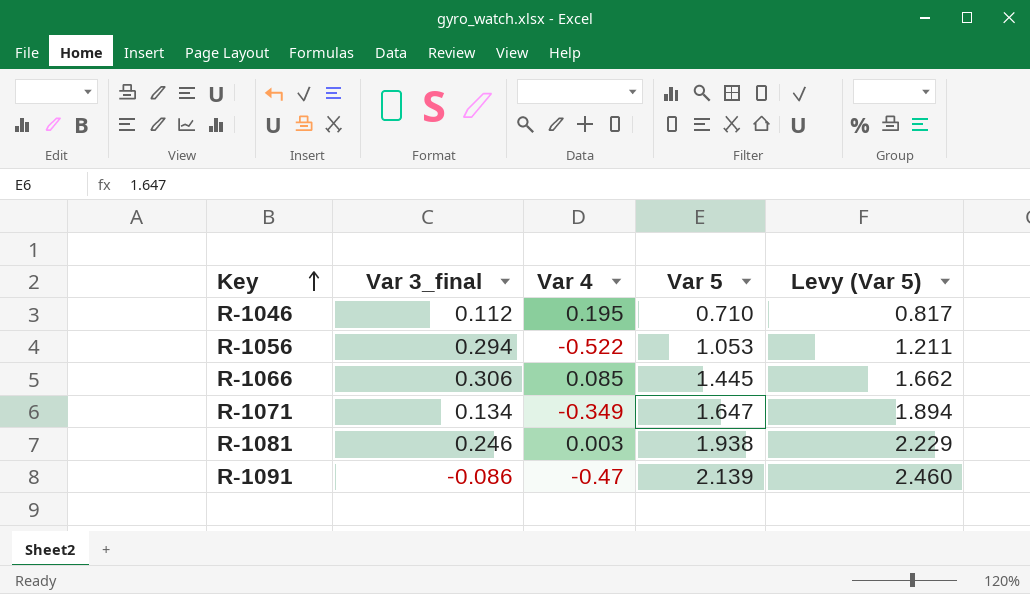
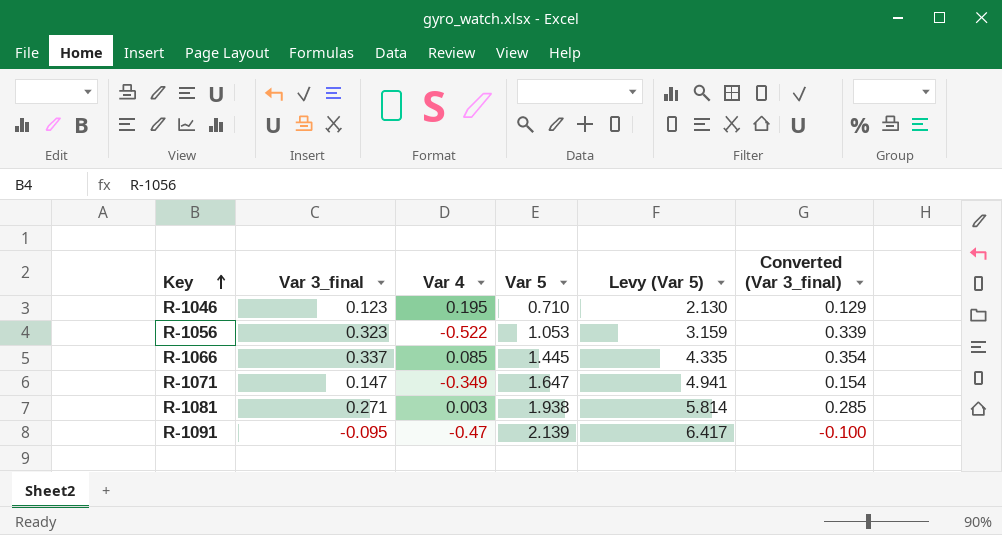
column Levy (Var 5) | formula: [Var 5] * 1.15 -> [Var 5] * 3
column Converted (Var 3_final) | formula: none -> [Var 3_final] * 1.05
R-1046 | Var 3_final: 0.112 -> 0.123
R-1056 | Var 3_final: 0.294 -> 0.323
R-1066 | Var 3_final: 0.306 -> 0.337
R-1071 | Var 3_final: 0.134 -> 0.147
R-1081 | Var 3_final: 0.246 -> 0.271
R-1091 | Var 3_final: -0.086 -> -0.095

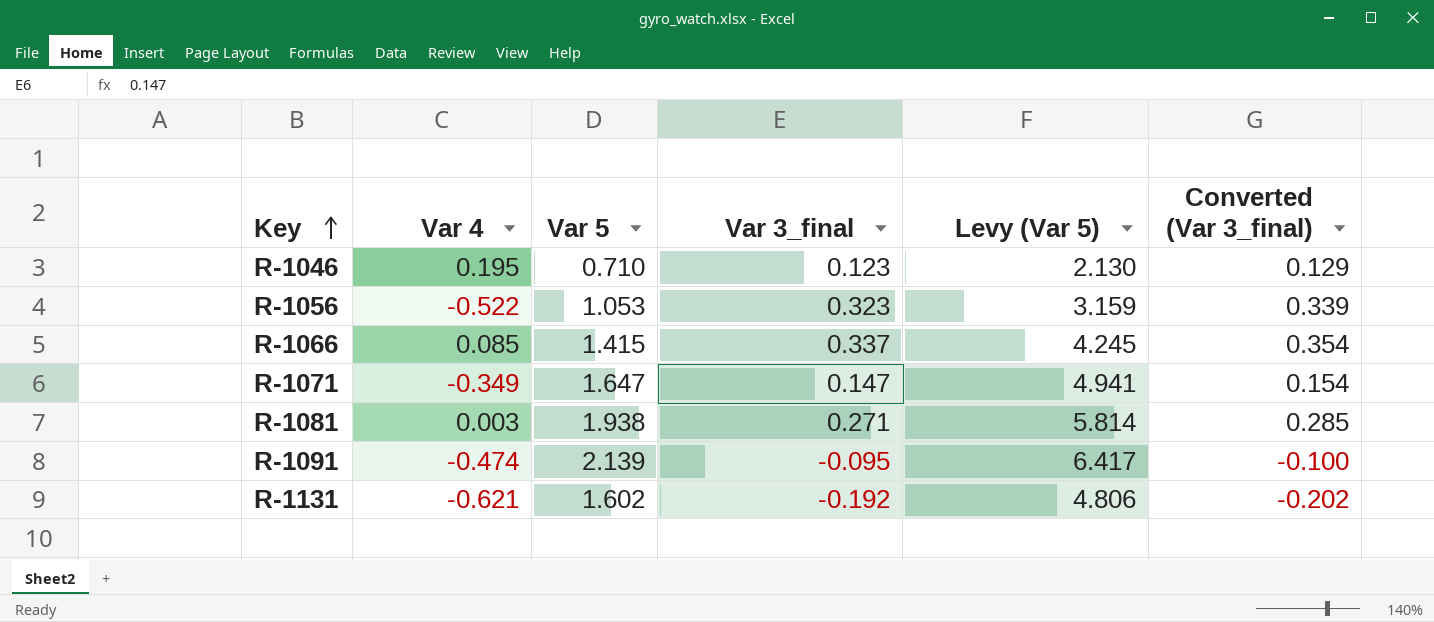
column Var 3_final | position: 2 -> 4
R-1066 | Var 5: 1.445 -> 1.415
R-1066 | Levy (Var 5): 4.335 -> 4.245
R-1091 | Var 4: -0.47 -> -0.474
row R-1131: none -> -0.621 | 1.602 | -0.192 | 4.806 | -0.202

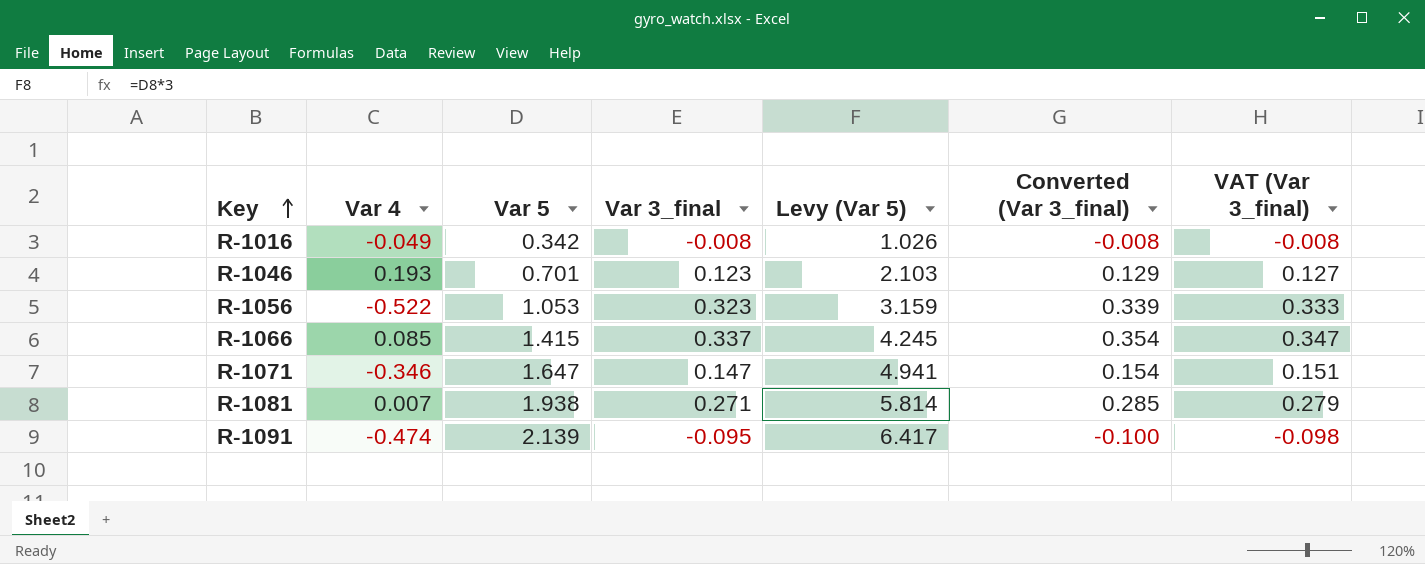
column VAT (Var 3_final) | formula: none -> [Var 3_final] * 1.03
row R-1131: -0.621 | 1.602 | -0.192 | 4.806 | -0.202 -> none
row R-1016: none -> -0.049 | 0.342 | -0.008 | 1.026 | -0.008 | -0.008
R-1046 | Var 4: 0.195 -> 0.193
R-1046 | Var 5: 0.710 -> 0.701
R-1046 | Levy (Var 5): 2.130 -> 2.103
R-1071 | Var 4: -0.349 -> -0.346
R-1081 | Var 4: 0.003 -> 0.007

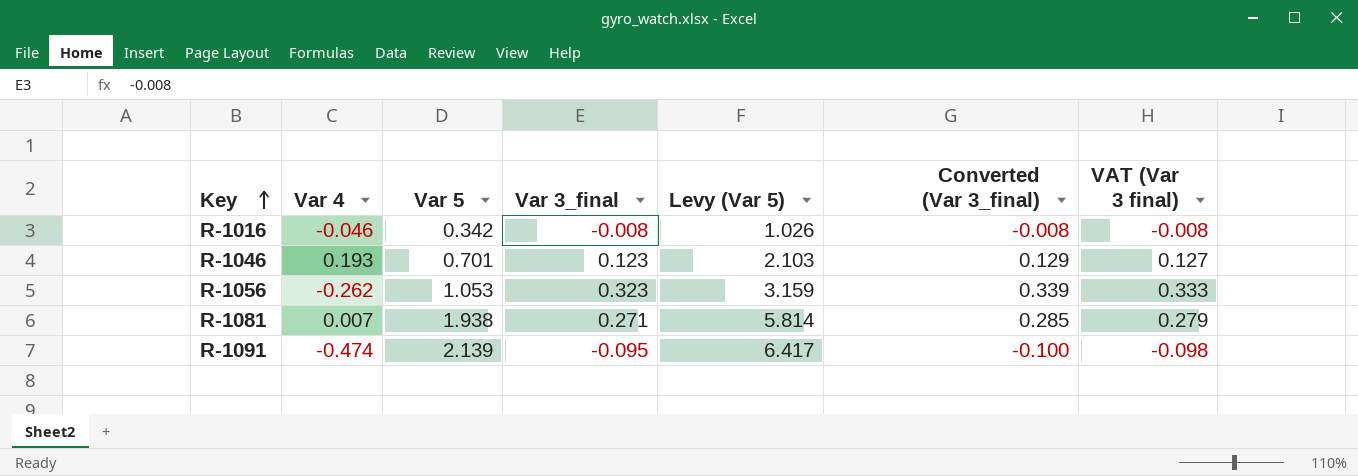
column name: VAT (Var 3_final) -> VAT (Var 3 final)
row R-1066: 0.085 | 1.415 | 0.337 | 4.245 | 0.354 | 0.347 -> none
row R-1071: -0.346 | 1.647 | 0.147 | 4.941 | 0.154 | 0.151 -> none
R-1016 | Var 4: -0.049 -> -0.046
R-1056 | Var 4: -0.522 -> -0.262

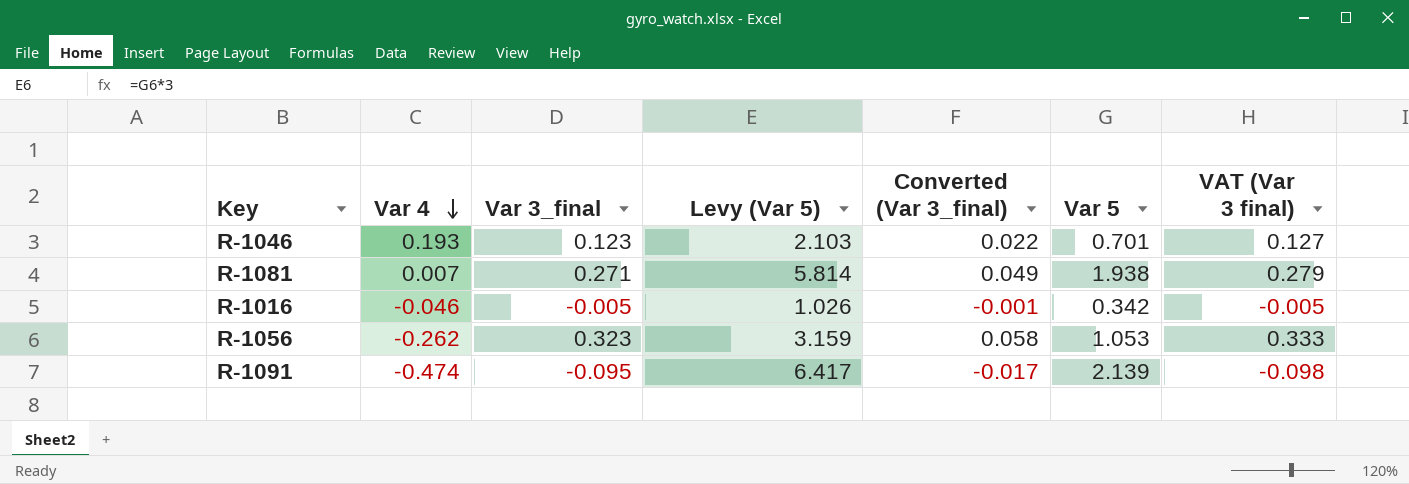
row order: Key ascending -> Var 4 descending
column Converted (Var 3_final) | formula: [Var 3_final] * 1.05 -> [Var 3_final] * 0.18
column Var 5 | position: 3 -> 6
R-1016 | Var 3_final: -0.008 -> -0.005
R-1016 | VAT (Var 3 final): -0.008 -> -0.005

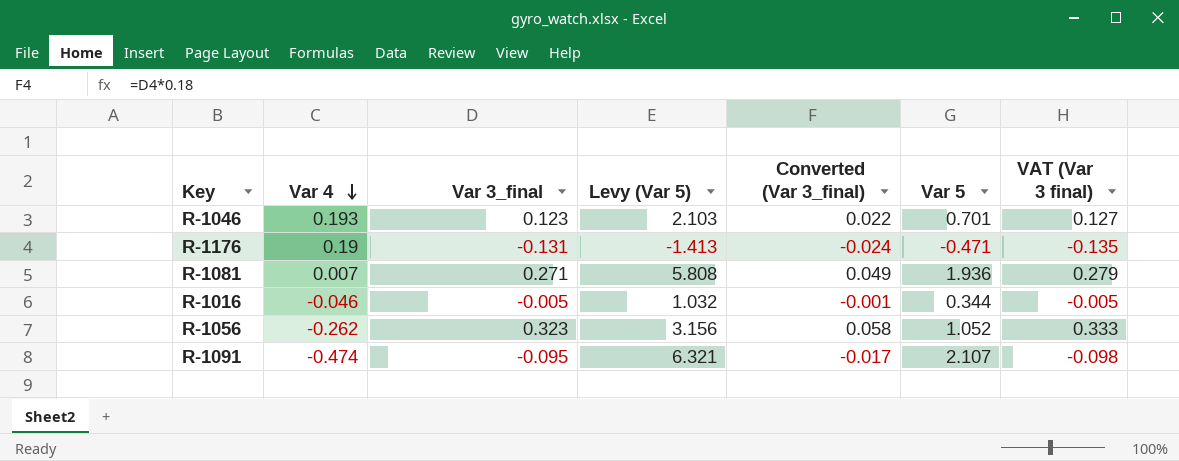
row R-1176: none -> 0.19 | -0.131 | -1.413 | -0.024 | -0.471 | -0.135
R-1081 | Levy (Var 5): 5.814 -> 5.808
R-1081 | Var 5: 1.938 -> 1.936
R-1016 | Levy (Var 5): 1.026 -> 1.032
R-1016 | Var 5: 0.342 -> 0.344
R-1056 | Levy (Var 5): 3.159 -> 3.156
R-1056 | Var 5: 1.053 -> 1.052
R-1091 | Levy (Var 5): 6.417 -> 6.321
R-1091 | Var 5: 2.139 -> 2.107

